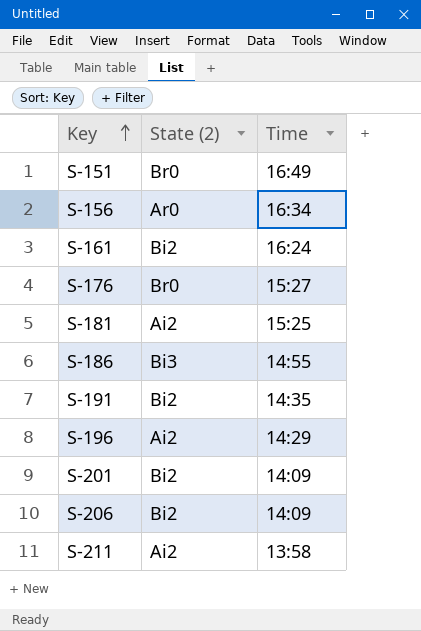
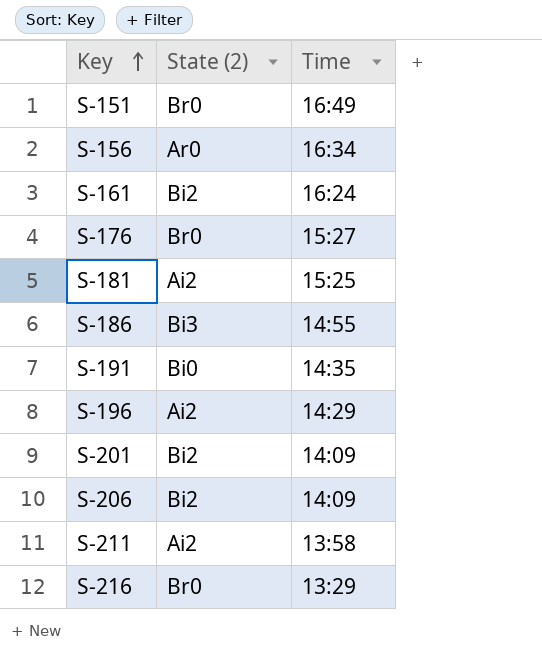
S-191 | State (2): Bi2 -> Bi0
row S-216: none -> Br0 | 13:29

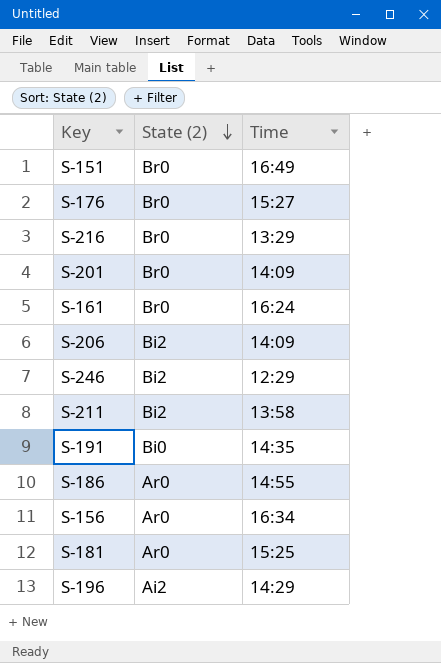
row order: Key ascending -> State (2) descending
S-201 | State (2): Bi2 -> Br0
S-161 | State (2): Bi2 -> Br0
row S-246: none -> Bi2 | 12:29
S-211 | State (2): Ai2 -> Bi2
S-186 | State (2): Bi3 -> Ar0
S-181 | State (2): Ai2 -> Ar0

